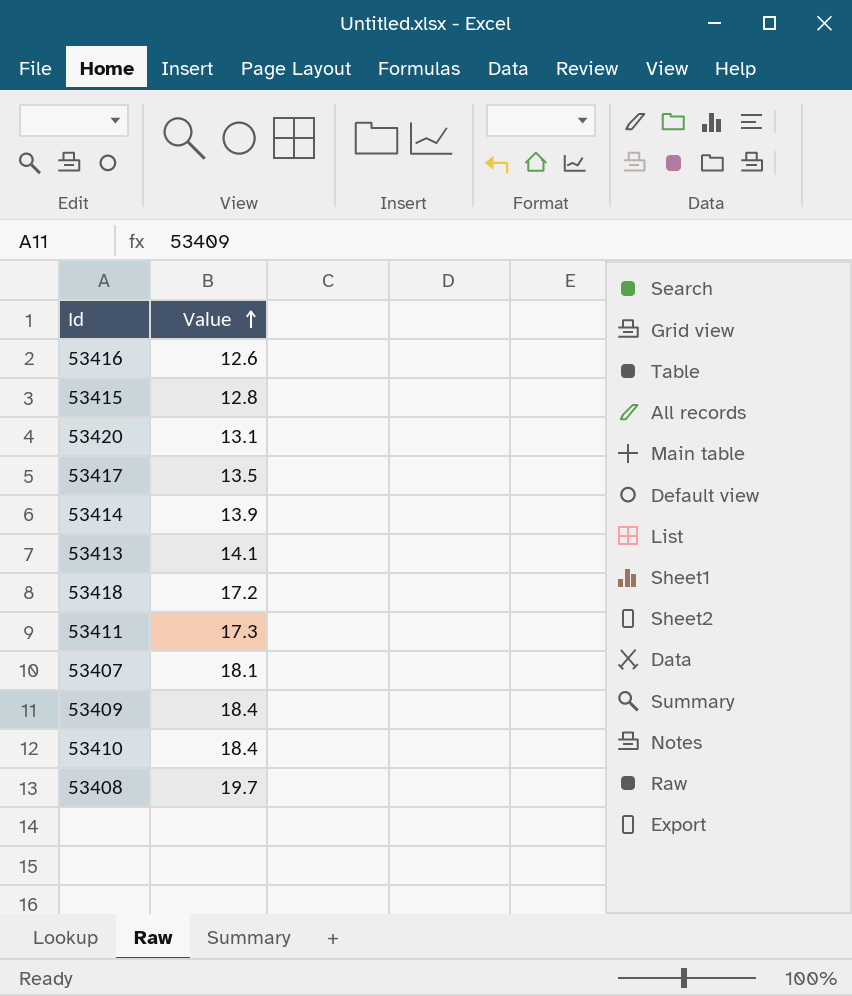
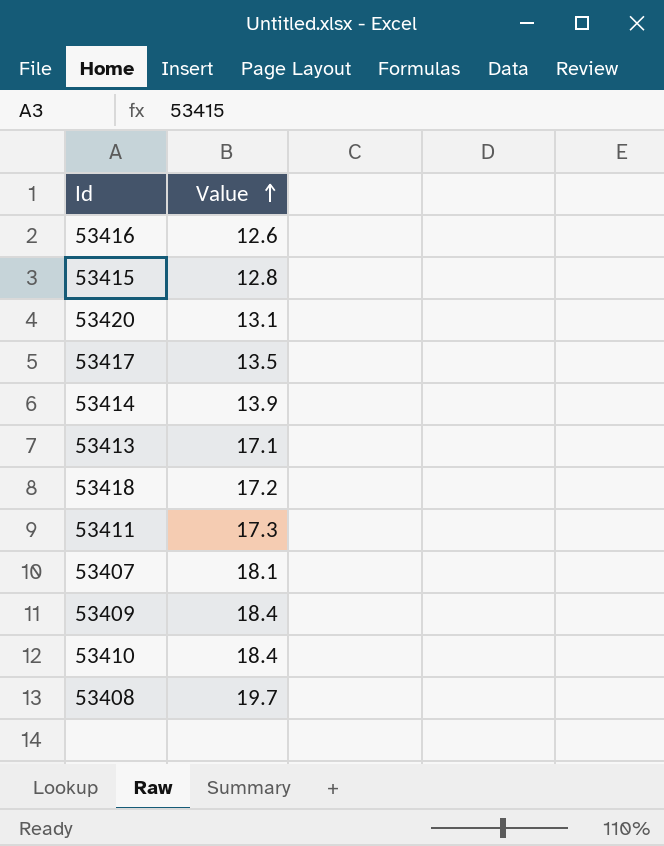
53413 | Value: 14.1 -> 17.1

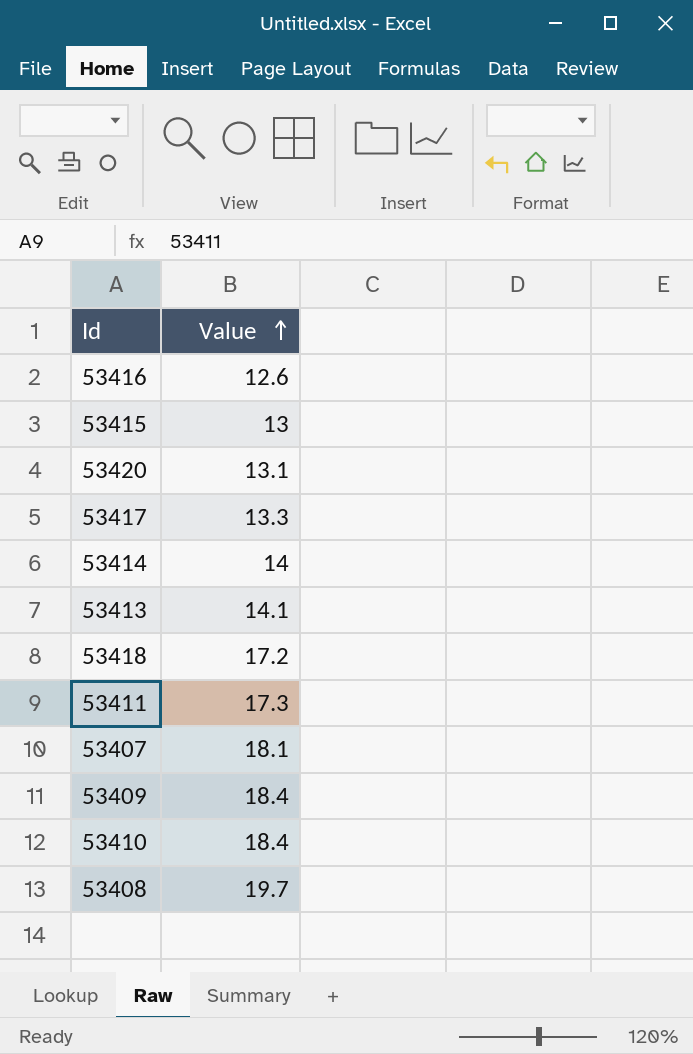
53415 | Value: 12.8 -> 13
53417 | Value: 13.5 -> 13.3
53414 | Value: 13.9 -> 14
53413 | Value: 17.1 -> 14.1

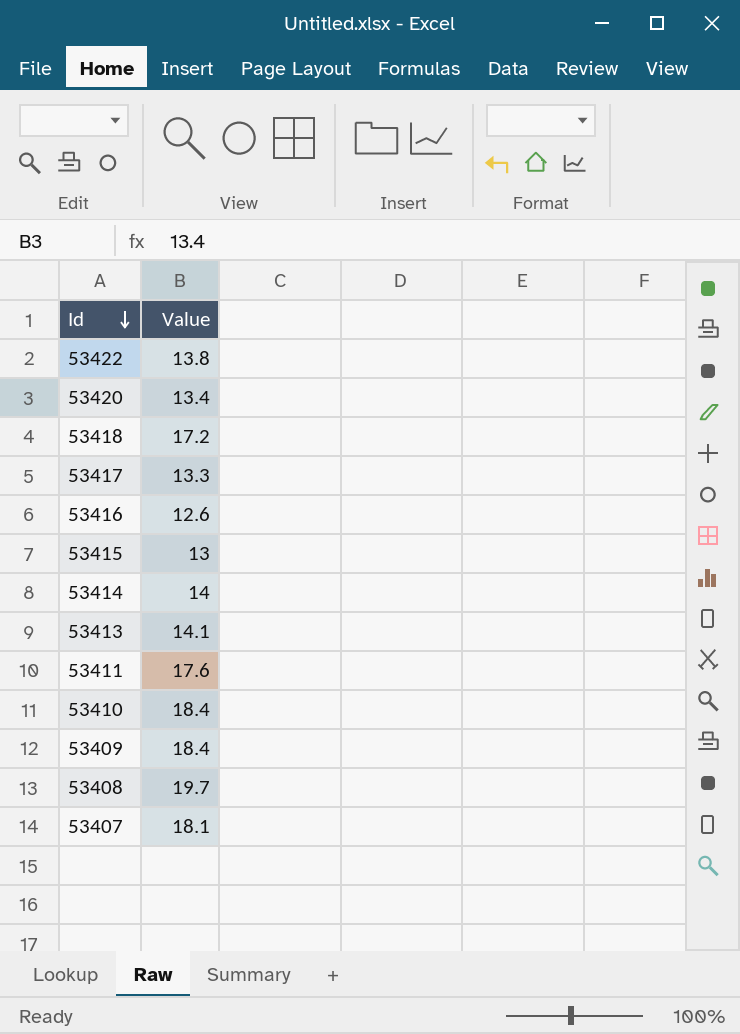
row order: Value ascending -> Id descending
row 53422: none -> 13.8
53420 | Value: 13.1 -> 13.4
53411 | Value: 17.3 -> 17.6

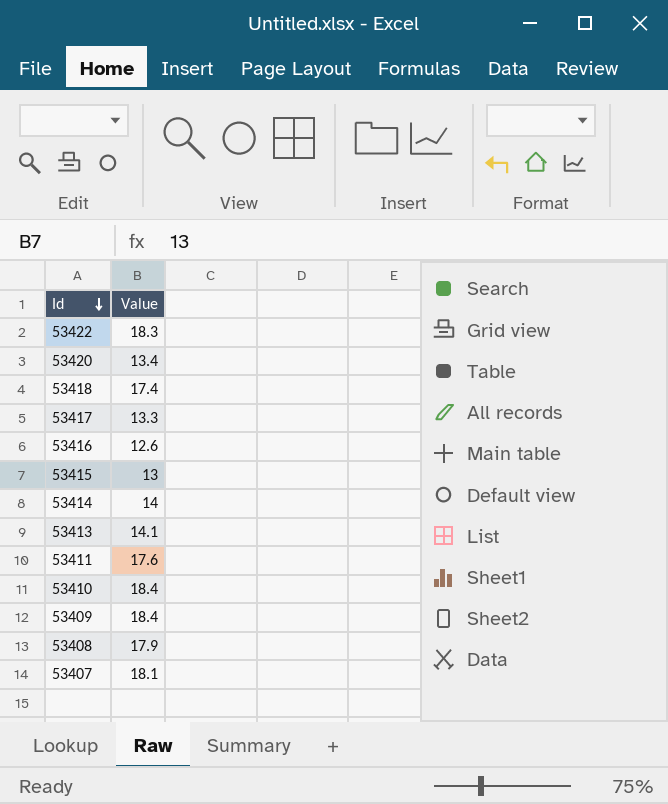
53422 | Value: 13.8 -> 18.3
53418 | Value: 17.2 -> 17.4
53408 | Value: 19.7 -> 17.9

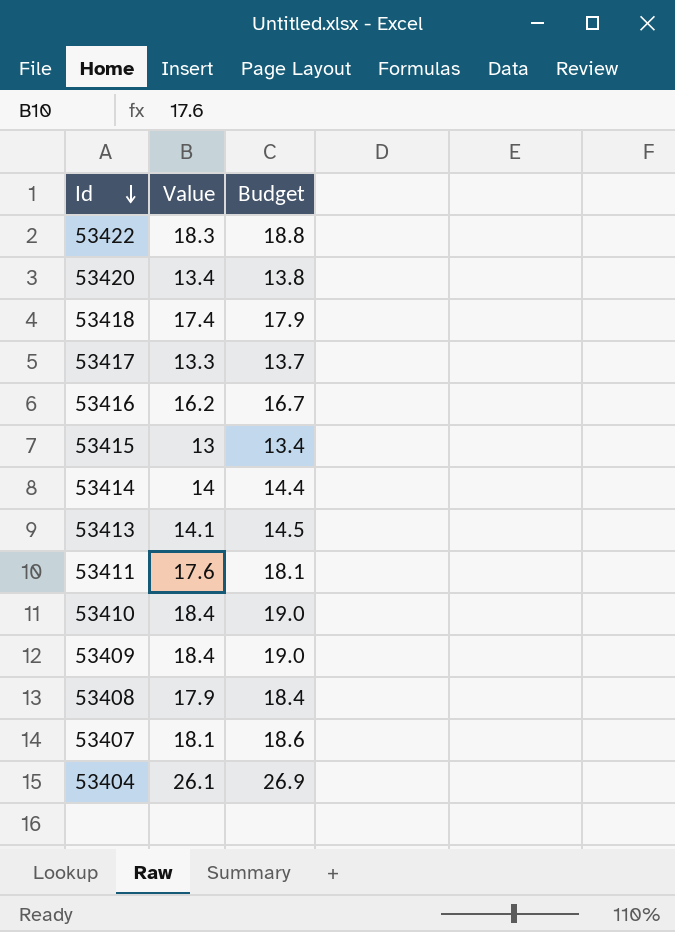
column Budget | formula: none -> [Value] * 1.03
53416 | Value: 12.6 -> 16.2
row 53404: none -> 26.1 | 26.9

